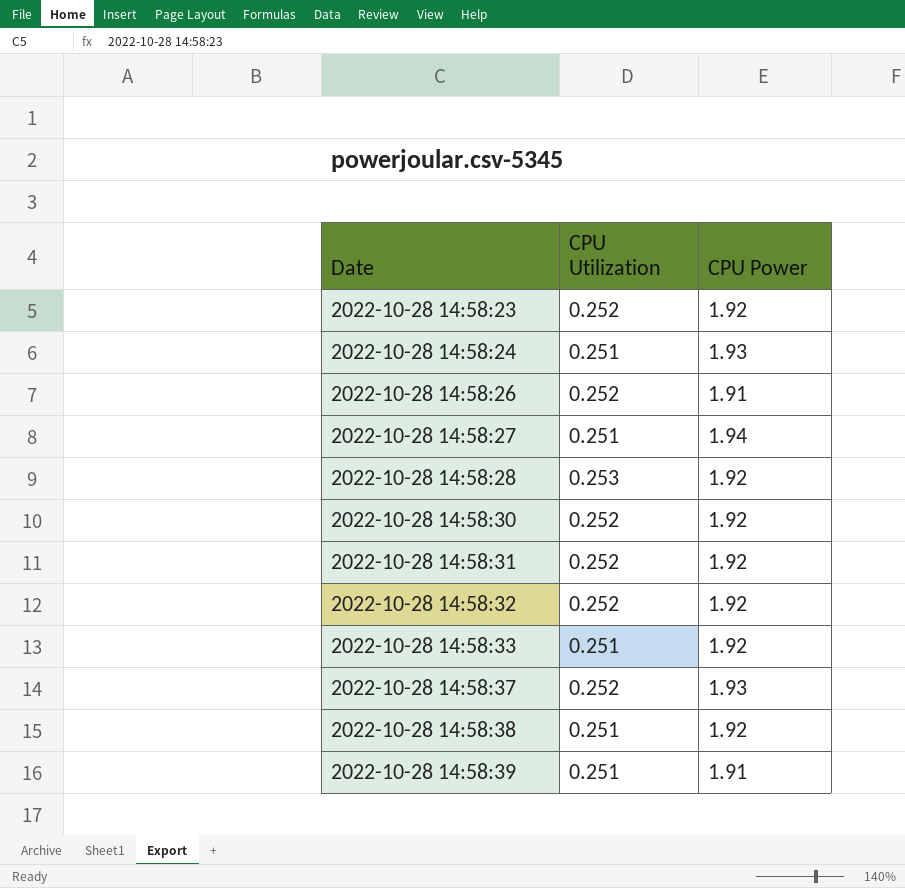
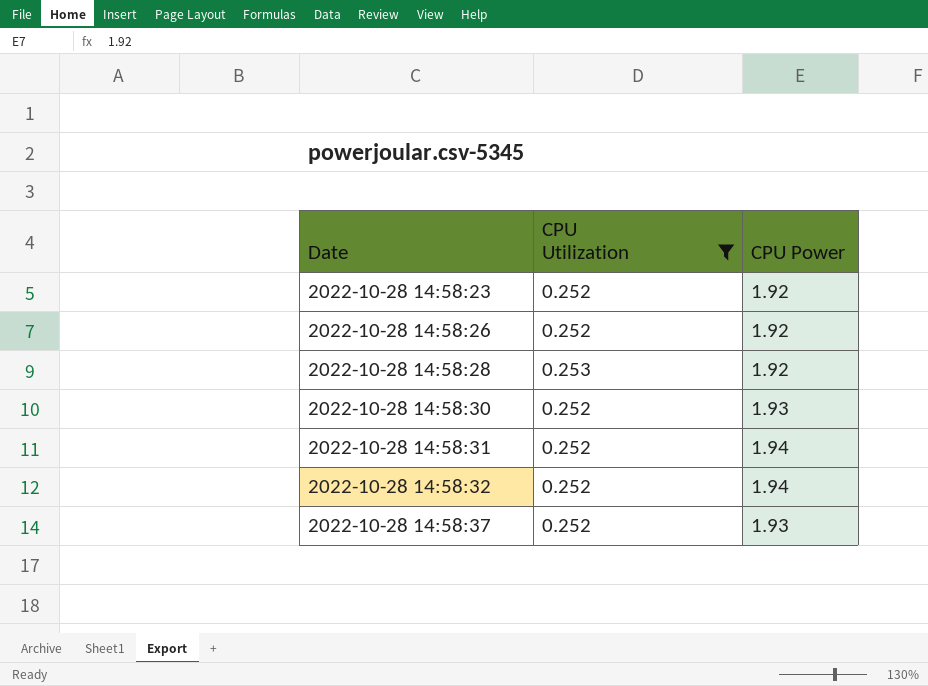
filter: none -> CPU Utilization != 0.251
2022-10-28 14:58:26 | CPU Power: 1.91 -> 1.92
2022-10-28 14:58:30 | CPU Power: 1.92 -> 1.93
2022-10-28 14:58:31 | CPU Power: 1.92 -> 1.94
2022-10-28 14:58:32 | CPU Power: 1.92 -> 1.94

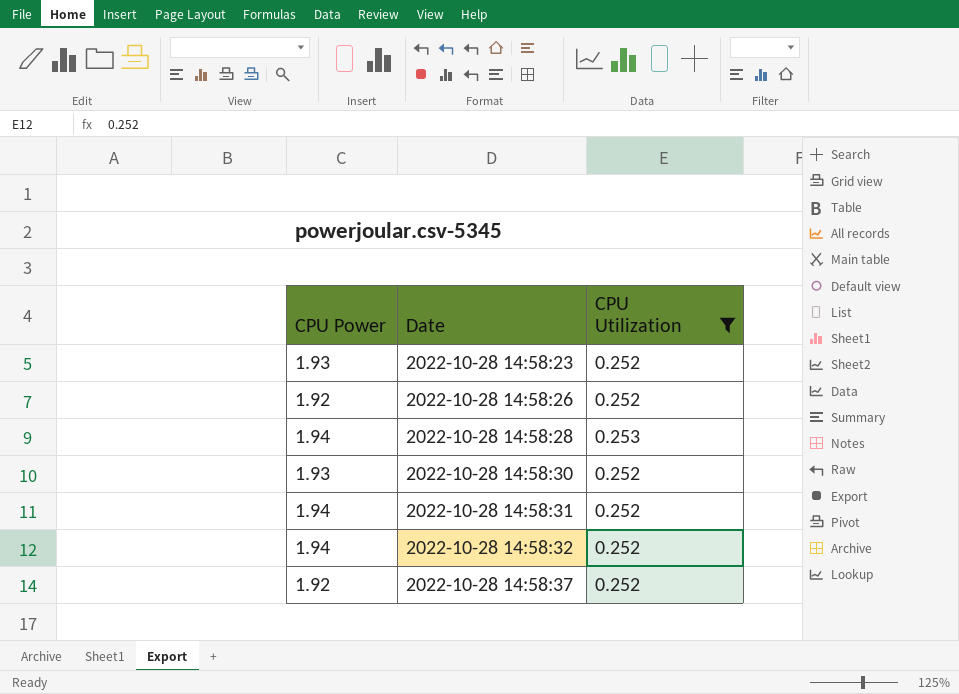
column CPU Power | position: 3 -> 1
2022-10-28 14:58:23 | CPU Power: 1.92 -> 1.93
2022-10-28 14:58:28 | CPU Power: 1.92 -> 1.94
2022-10-28 14:58:37 | CPU Power: 1.93 -> 1.92

